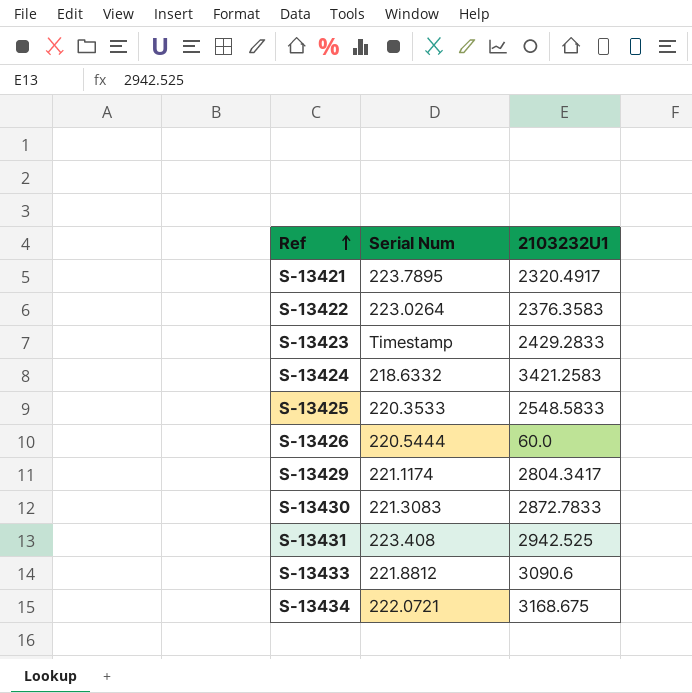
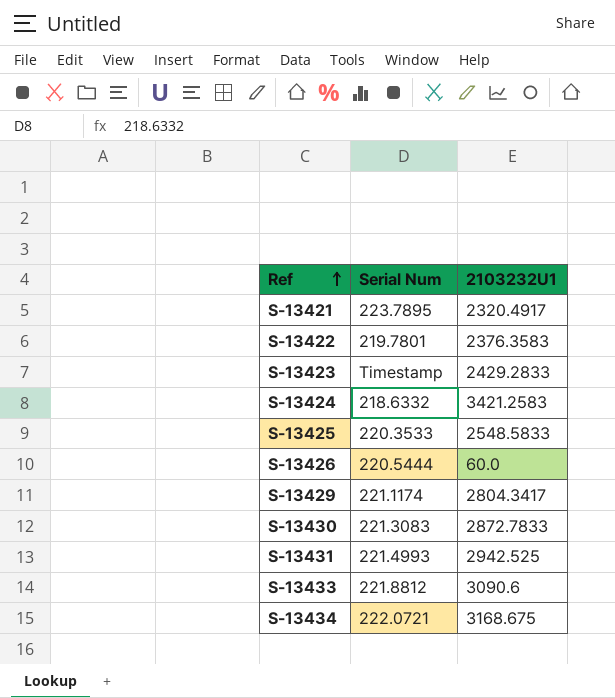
S-13422 | Serial Num: 223.0264 -> 219.7801
S-13431 | Serial Num: 223.408 -> 221.4993

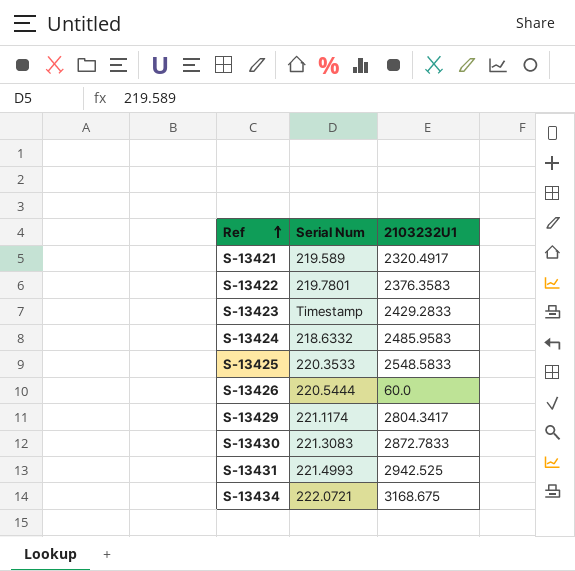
row S-13433: 221.8812 | 3090.6 -> none
S-13421 | Serial Num: 223.7895 -> 219.589
S-13424 | 2103232U1: 3421.2583 -> 2485.9583

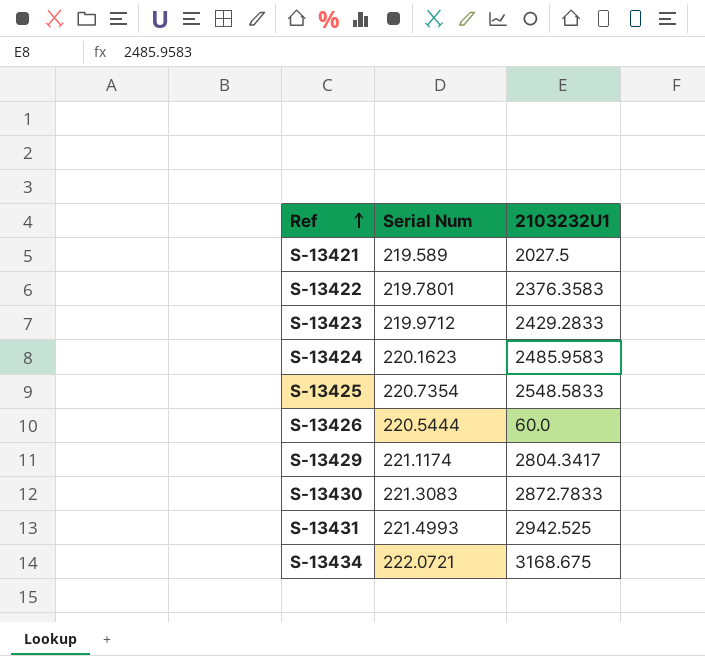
S-13421 | 2103232U1: 2320.4917 -> 2027.5
S-13423 | Serial Num: Timestamp -> 219.9712
S-13424 | Serial Num: 218.6332 -> 220.1623
S-13425 | Serial Num: 220.3533 -> 220.7354

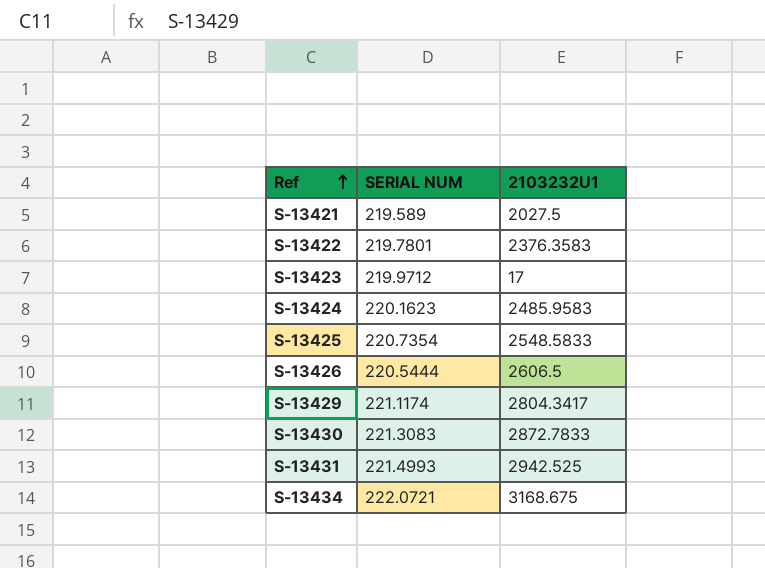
column name: Serial Num -> SERIAL NUM
S-13423 | 2103232U1: 2429.2833 -> 17
S-13426 | 2103232U1: 60.0 -> 2606.5

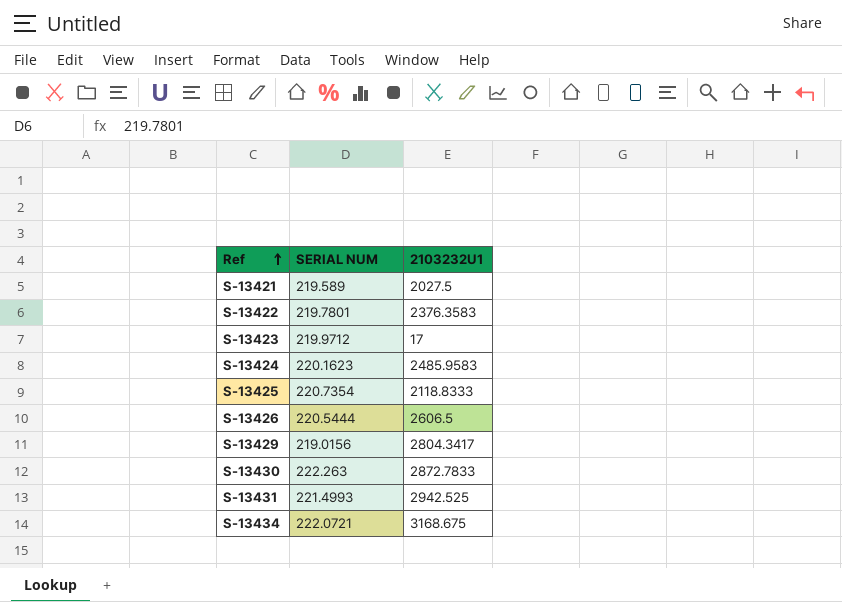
S-13425 | 2103232U1: 2548.5833 -> 2118.8333
S-13429 | SERIAL NUM: 221.1174 -> 219.0156
S-13430 | SERIAL NUM: 221.3083 -> 222.263

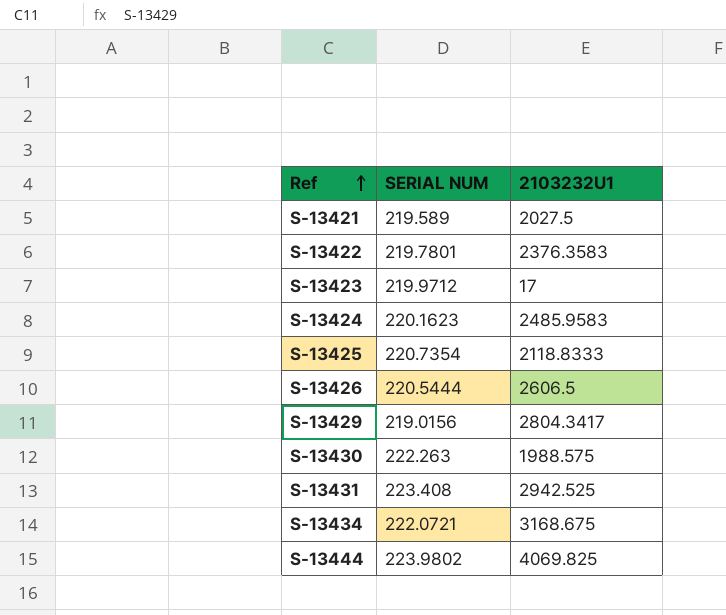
S-13430 | 2103232U1: 2872.7833 -> 1988.575
S-13431 | SERIAL NUM: 221.4993 -> 223.408
row S-13444: none -> 223.9802 | 4069.825

